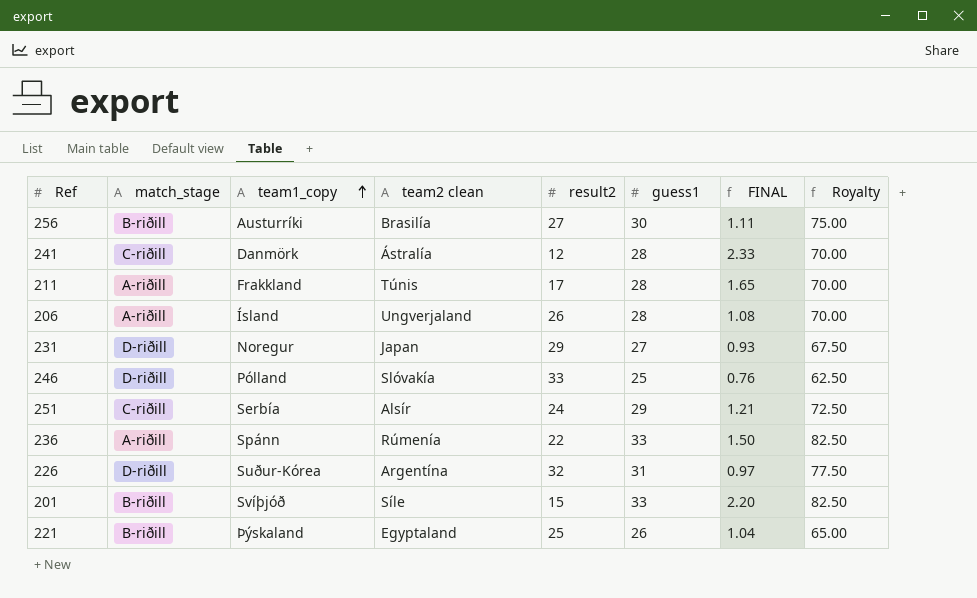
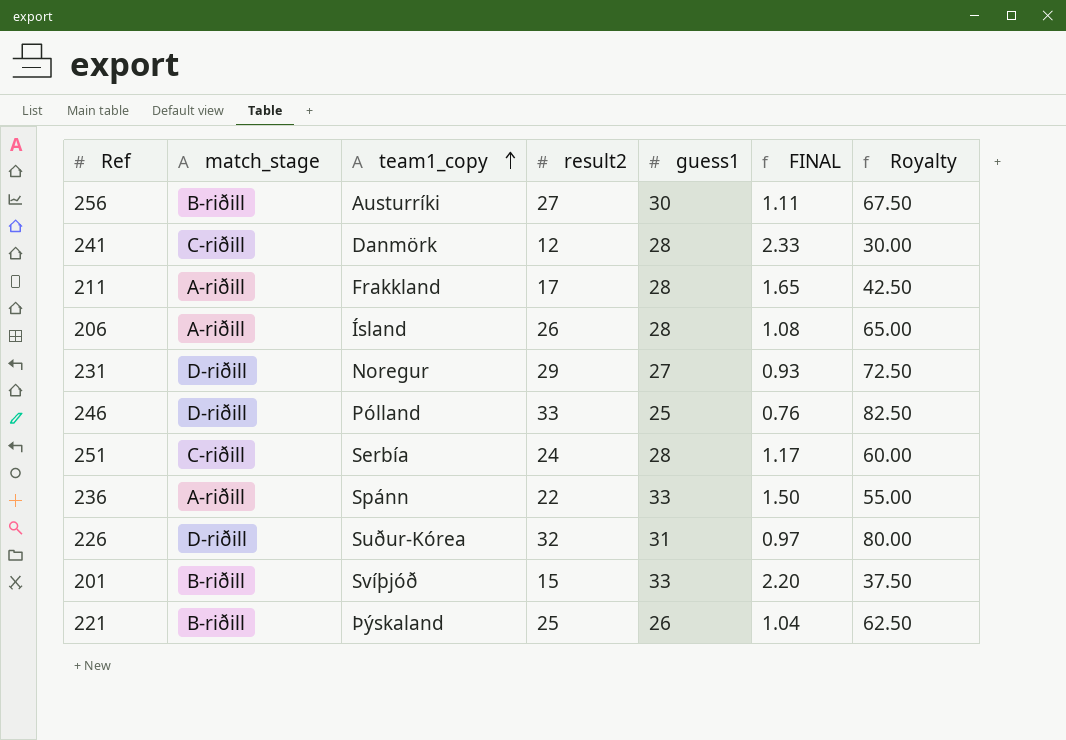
column team2 clean | position: 4 -> none
column Royalty | formula: [guess1] * 2.5 -> [result2] * 2.5
251 | guess1: 29 -> 28
251 | FINAL: 1.21 -> 1.17

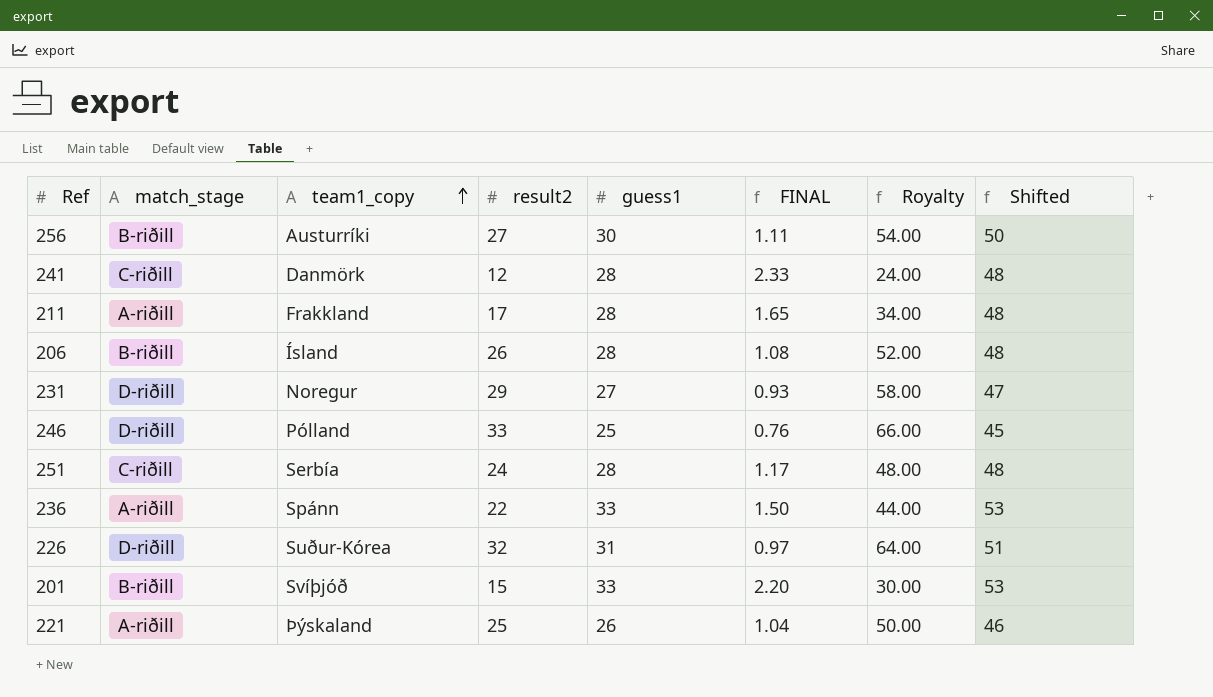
column Royalty | formula: [result2] * 2.5 -> [result2] * 2
column Shifted | formula: none -> [guess1] + 20
206 | match_stage: A-riðill -> B-riðill
221 | match_stage: B-riðill -> A-riðill

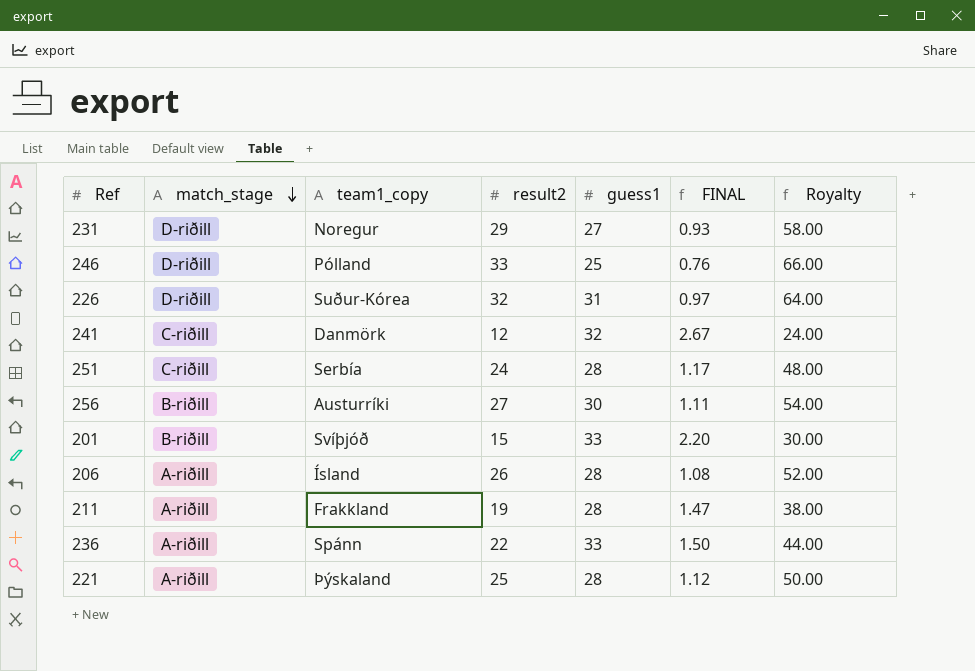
row order: team1_copy ascending -> match_stage descending
column Shifted | formula: [guess1] + 20 -> none
241 | guess1: 28 -> 32
241 | FINAL: 2.33 -> 2.67
206 | match_stage: B-riðill -> A-riðill
211 | result2: 17 -> 19
211 | FINAL: 1.65 -> 1.47
211 | Royalty: 34.00 -> 38.00
221 | guess1: 26 -> 28
221 | FINAL: 1.04 -> 1.12

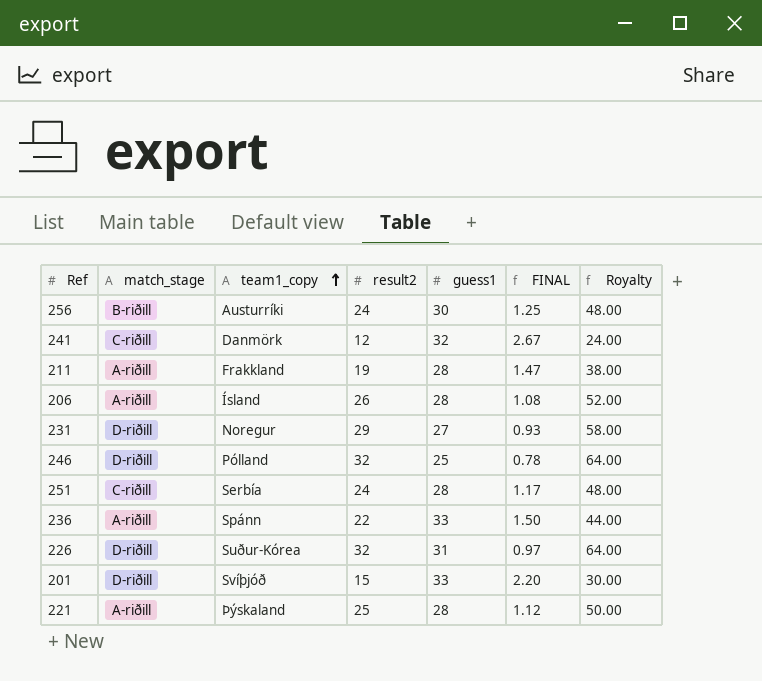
row order: match_stage descending -> team1_copy ascending
256 | result2: 27 -> 24
256 | FINAL: 1.11 -> 1.25
256 | Royalty: 54.00 -> 48.00
246 | result2: 33 -> 32
246 | FINAL: 0.76 -> 0.78
246 | Royalty: 66.00 -> 64.00
201 | match_stage: B-riðill -> D-riðill

